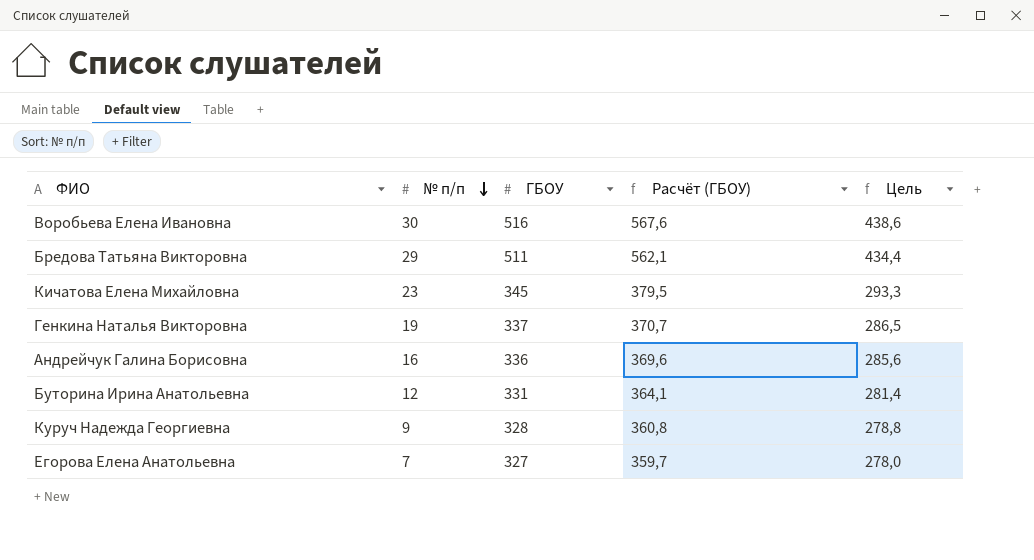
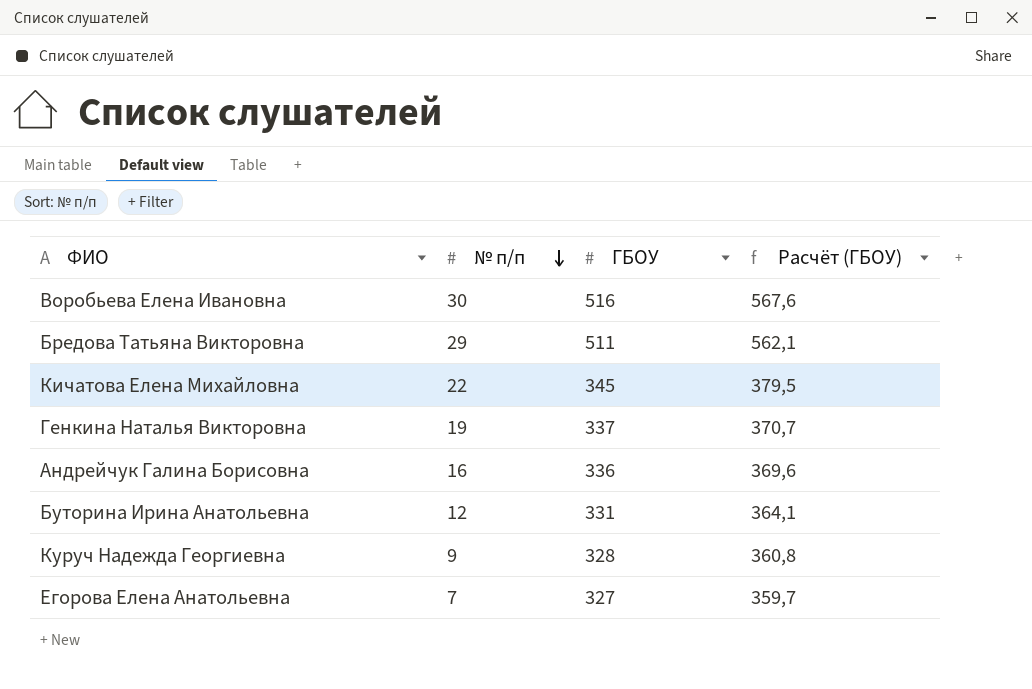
column Цель | formula: [ГБОУ] * 0,85 -> none
Кичатова Елена Михайловна | № п/п: 23 -> 22

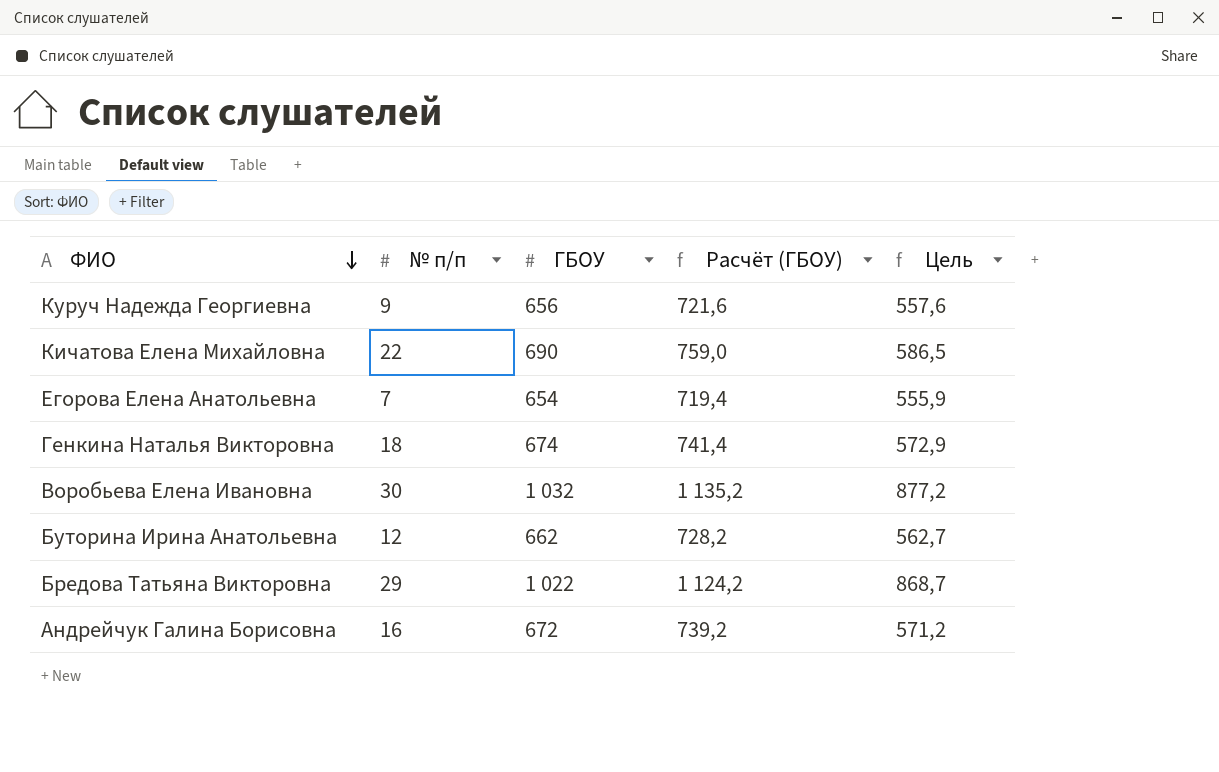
row order: № п/п descending -> ФИО descending
column Цель | formula: none -> [ГБОУ] * 0,85
Куруч Надежда Георгиевна | ГБОУ: 328 -> 656
Куруч Надежда Георгиевна | Расчёт (ГБОУ): 360,8 -> 721,6
Кичатова Елена Михайловна | ГБОУ: 345 -> 690
Кичатова Елена Михайловна | Расчёт (ГБОУ): 379,5 -> 759,0
Егорова Елена Анатольевна | ГБОУ: 327 -> 654
Егорова Елена Анатольевна | Расчёт (ГБОУ): 359,7 -> 719,4
Генкина Наталья Викторовна | № п/п: 19 -> 18
Генкина Наталья Викторовна | ГБОУ: 337 -> 674
Генкина Наталья Викторовна | Расчёт (ГБОУ): 370,7 -> 741,4
Воробьева Елена Ивановна | ГБОУ: 516 -> 1 032
Воробьева Елена Ивановна | Расчёт (ГБОУ): 567,6 -> 1 135,2
Буторина Ирина Анатольевна | ГБОУ: 331 -> 662
Буторина Ирина Анатольевна | Расчёт (ГБОУ): 364,1 -> 728,2
Бредова Татьяна Викторовна | ГБОУ: 511 -> 1 022
Бредова Татьяна Викторовна | Расчёт (ГБОУ): 562,1 -> 1 124,2
Андрейчук Галина Борисовна | ГБОУ: 336 -> 672
Андрейчук Галина Борисовна | Расчёт (ГБОУ): 369,6 -> 739,2

